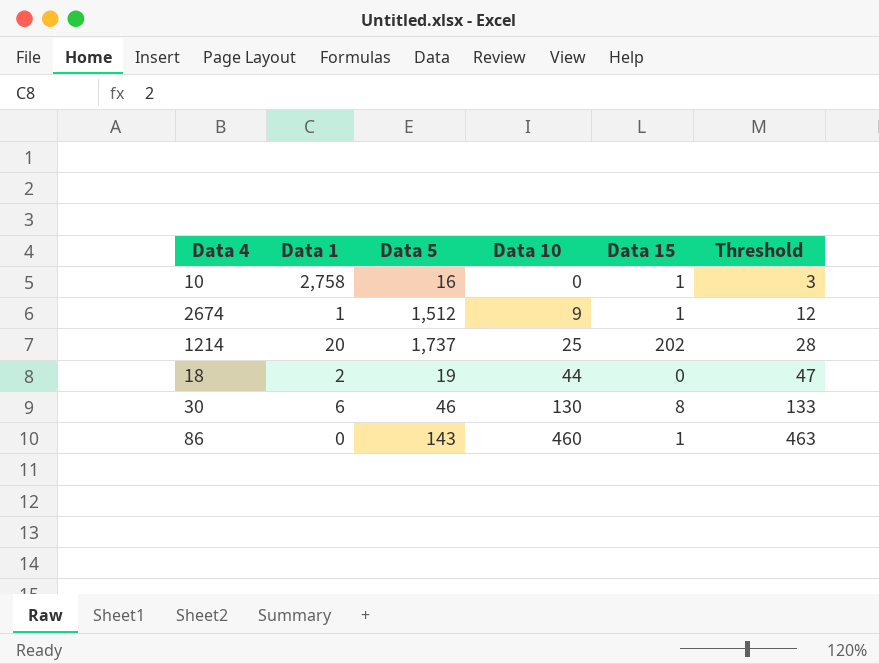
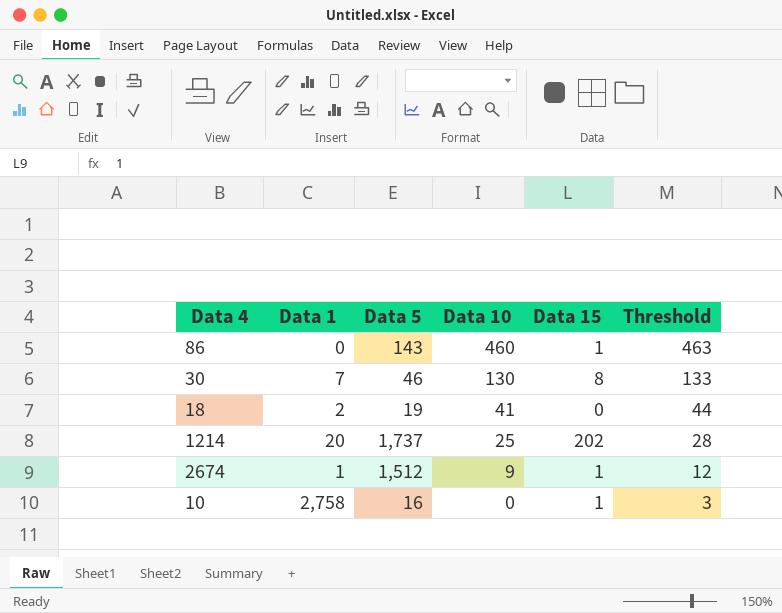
row order: Data 10 ascending -> Data 10 descending
30 | Data 1: 6 -> 7
18 | Data 10: 44 -> 41
18 | Threshold: 47 -> 44

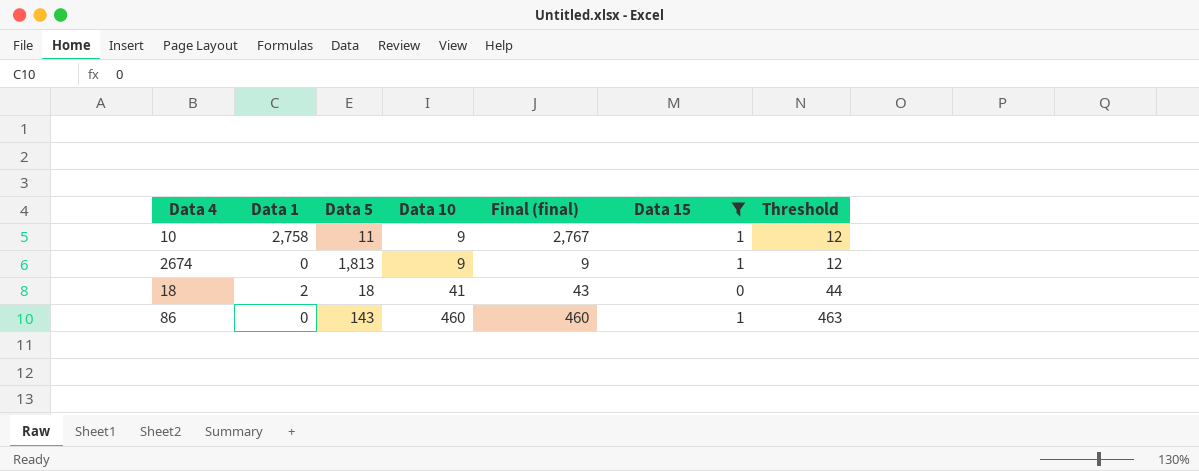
filter: none -> Data 15 <= 1
row order: Data 10 descending -> Data 10 ascending
column Final (final) | formula: none -> [Data 1] + [Data 10]
10 | Data 5: 16 -> 11
10 | Data 10: 0 -> 9
10 | Threshold: 3 -> 12
2674 | Data 1: 1 -> 0
2674 | Data 5: 1,512 -> 1,813
18 | Data 5: 19 -> 18

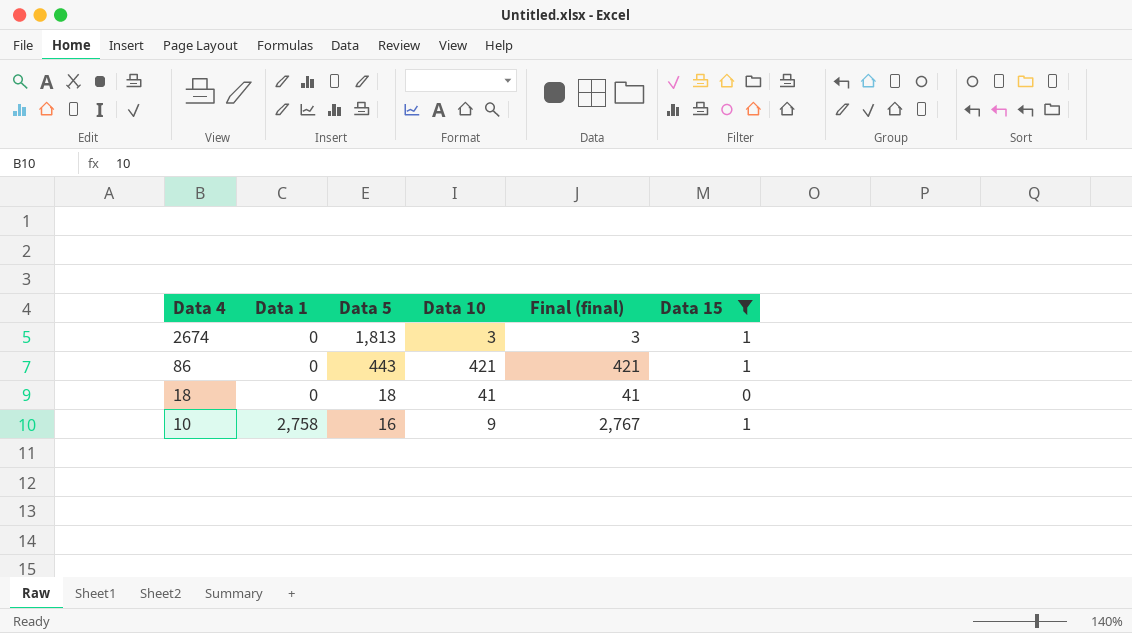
row order: Data 10 ascending -> Data 4 descending
column Threshold | formula: [Data 10] + 3 -> none
2674 | Data 10: 9 -> 3
2674 | Final (final): 9 -> 3
86 | Data 5: 143 -> 443
86 | Data 10: 460 -> 421
86 | Final (final): 460 -> 421
18 | Data 1: 2 -> 0
18 | Final (final): 43 -> 41
10 | Data 5: 11 -> 16

